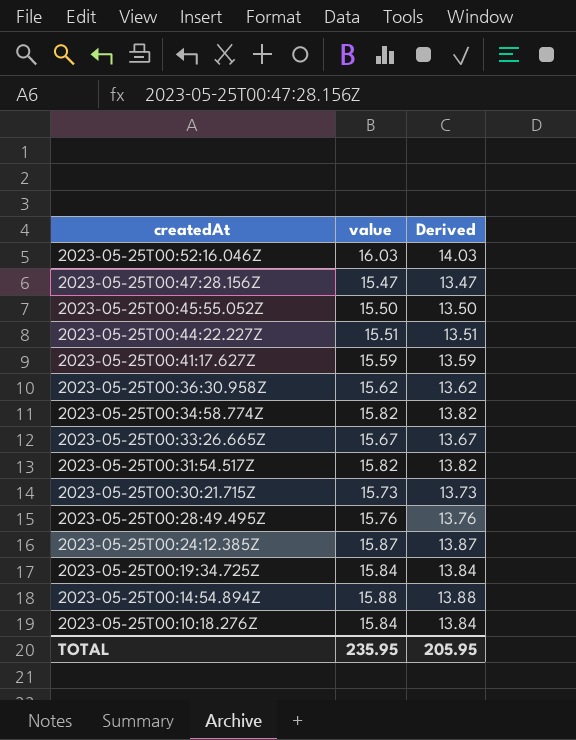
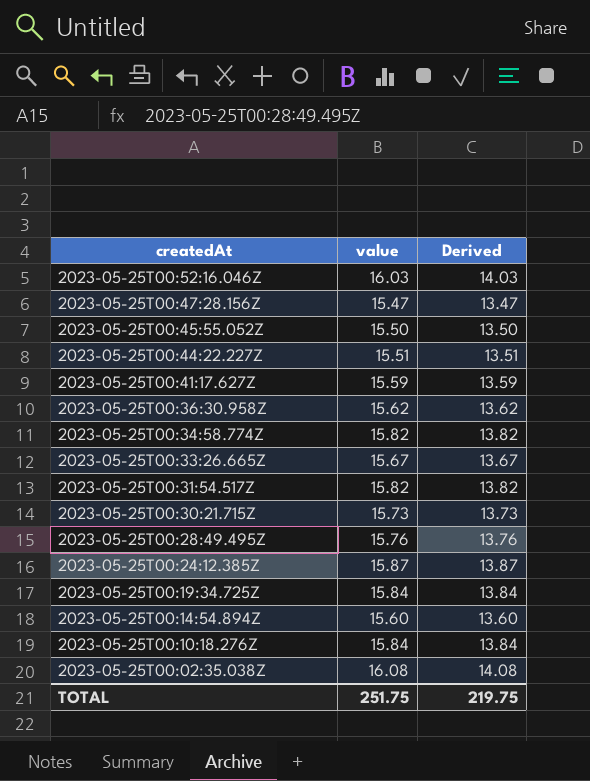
2023-05-25T00:14:54.894Z | value: 15.88 -> 15.60
2023-05-25T00:14:54.894Z | Derived: 13.88 -> 13.60
row 2023-05-25T00:02:35.038Z: none -> 16.08 | 14.08
TOTAL | value: 235.95 -> 251.75
TOTAL | Derived: 205.95 -> 219.75

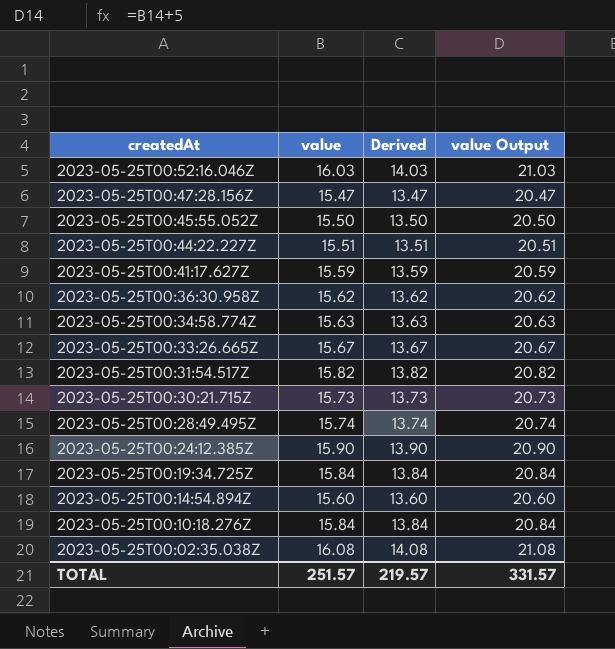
column value Output | formula: none -> [value] + 5
2023-05-25T00:34:58.774Z | value: 15.82 -> 15.63
2023-05-25T00:34:58.774Z | Derived: 13.82 -> 13.63
2023-05-25T00:28:49.495Z | value: 15.76 -> 15.74
2023-05-25T00:28:49.495Z | Derived: 13.76 -> 13.74
2023-05-25T00:24:12.385Z | value: 15.87 -> 15.90
2023-05-25T00:24:12.385Z | Derived: 13.87 -> 13.90
TOTAL | value: 251.75 -> 251.57
TOTAL | Derived: 219.75 -> 219.57

